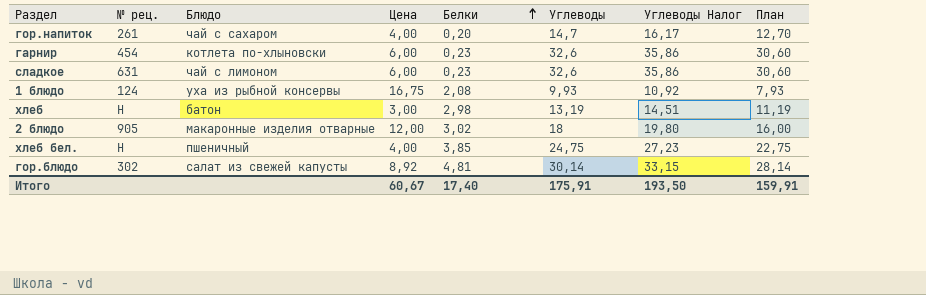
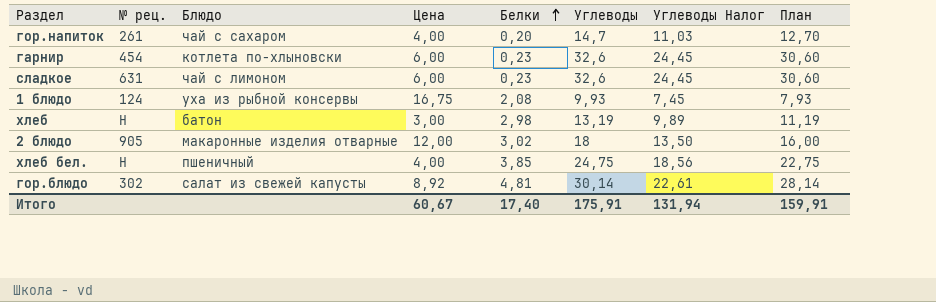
column Углеводы Налог | formula: [Углеводы] * 1,1 -> [Углеводы] * 0,75
Итого | Углеводы Налог: 193,50 -> 131,94

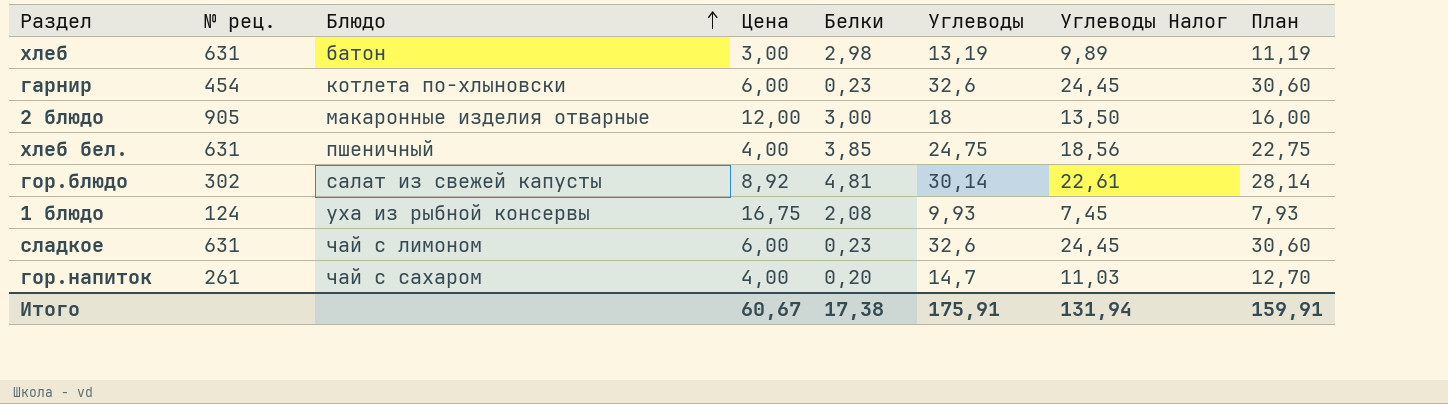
row order: Белки ascending -> Блюдо ascending
хлеб | № рец.: Н -> 631
2 блюдо | Белки: 3,02 -> 3,00
хлеб бел. | № рец.: Н -> 631
Итого | Белки: 17,40 -> 17,38

